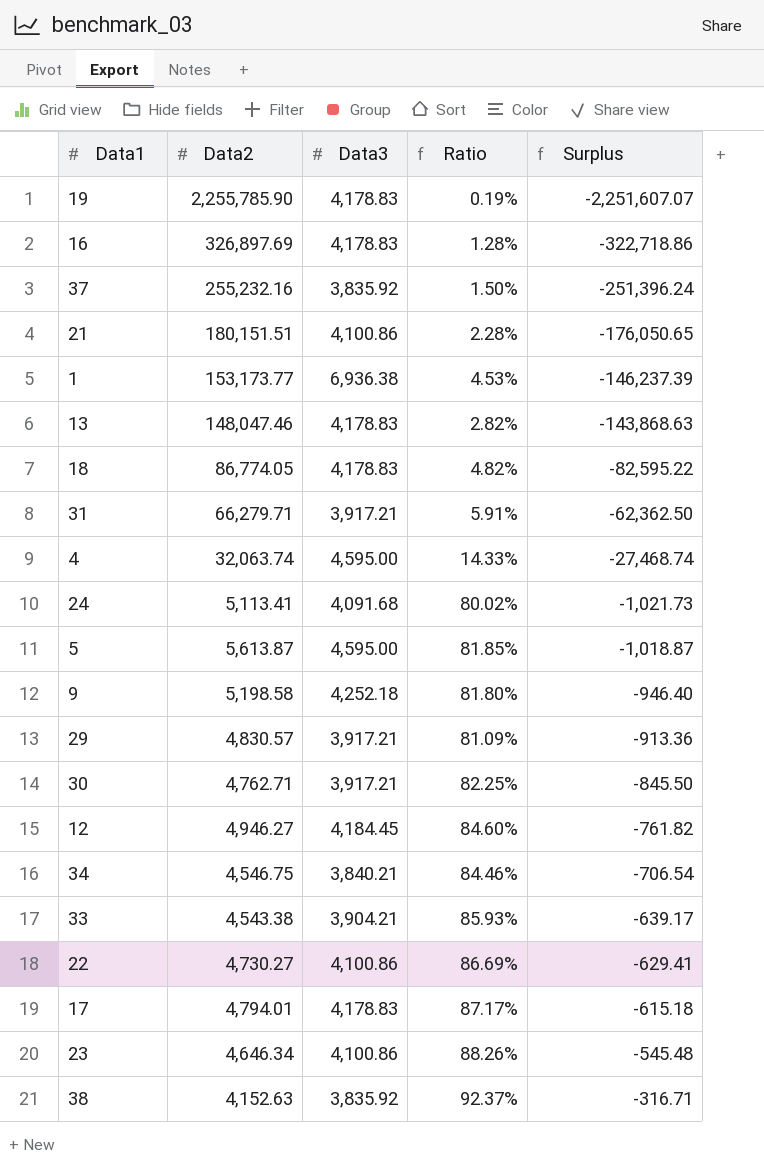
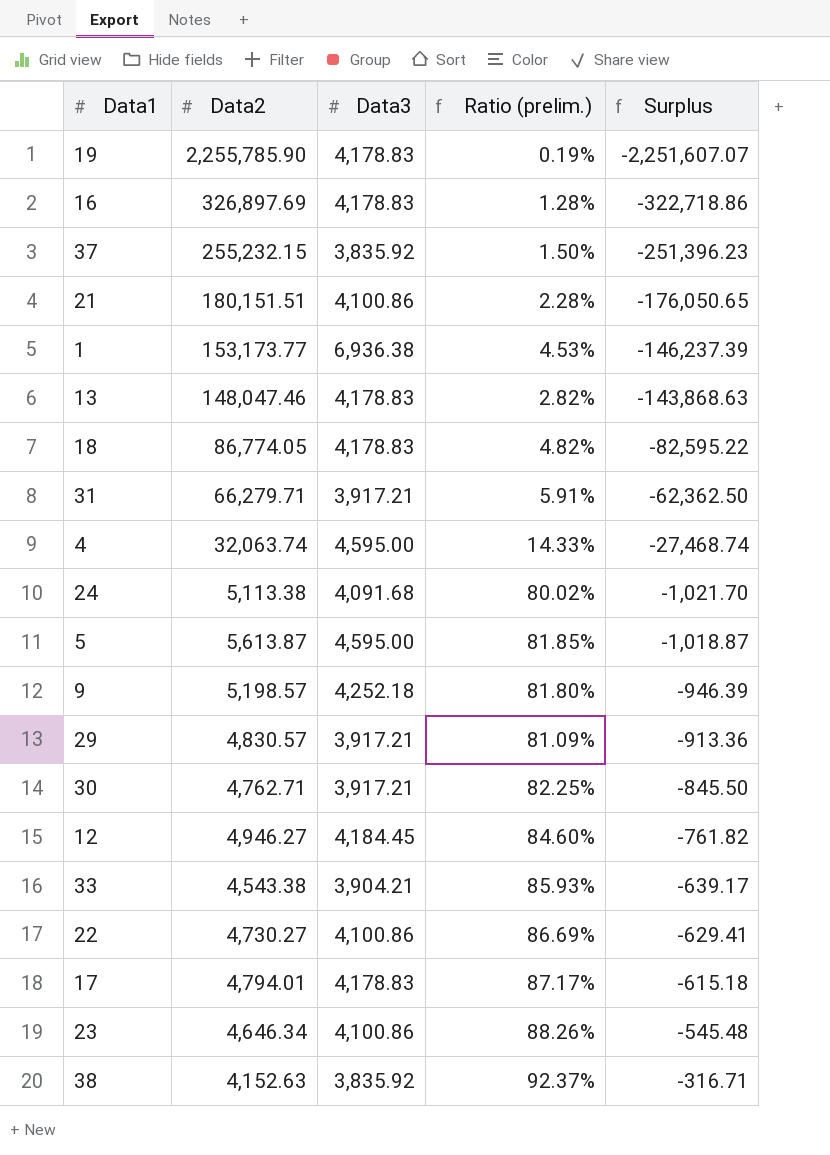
column name: Ratio -> Ratio (prelim.)
row 34: 4,546.75 | 3,840.21 | 84.46% | -706.54 -> none
37 | Data2: 255,232.16 -> 255,232.15
37 | Surplus: -251,396.24 -> -251,396.23
24 | Data2: 5,113.41 -> 5,113.38
24 | Surplus: -1,021.73 -> -1,021.70
9 | Data2: 5,198.58 -> 5,198.57
9 | Surplus: -946.40 -> -946.39

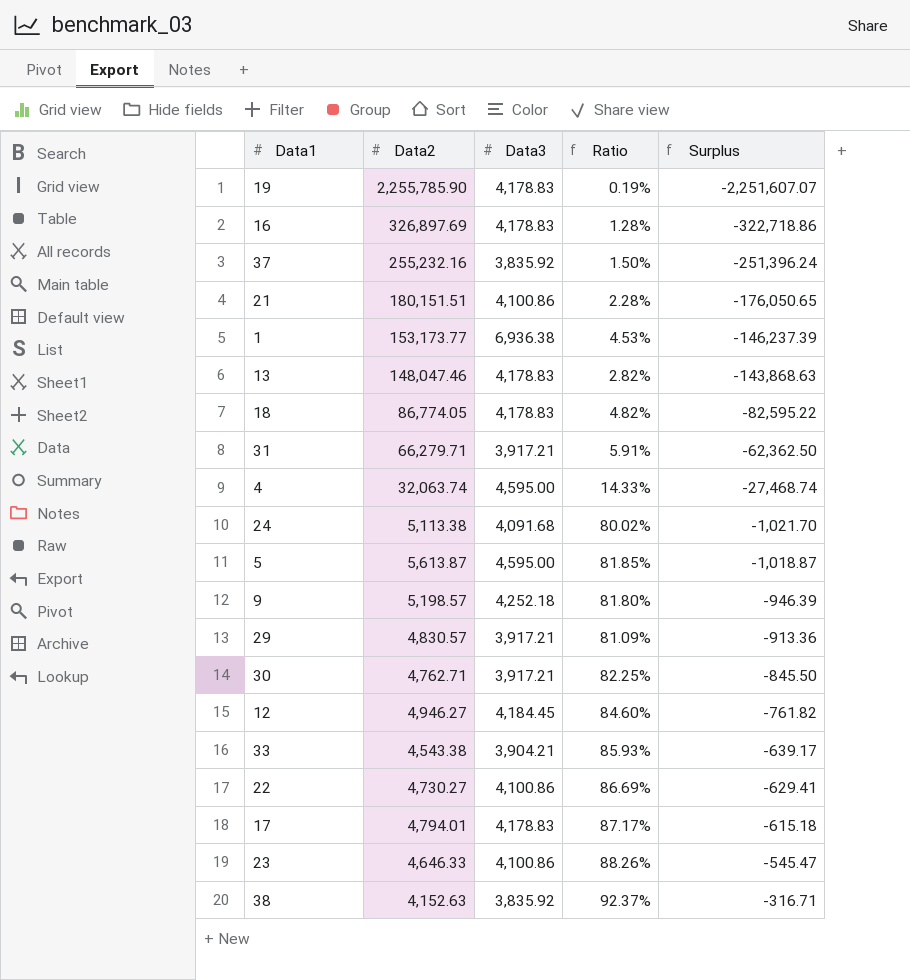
column name: Ratio (prelim.) -> Ratio
37 | Data2: 255,232.15 -> 255,232.16
37 | Surplus: -251,396.23 -> -251,396.24
23 | Data2: 4,646.34 -> 4,646.33
23 | Surplus: -545.48 -> -545.47

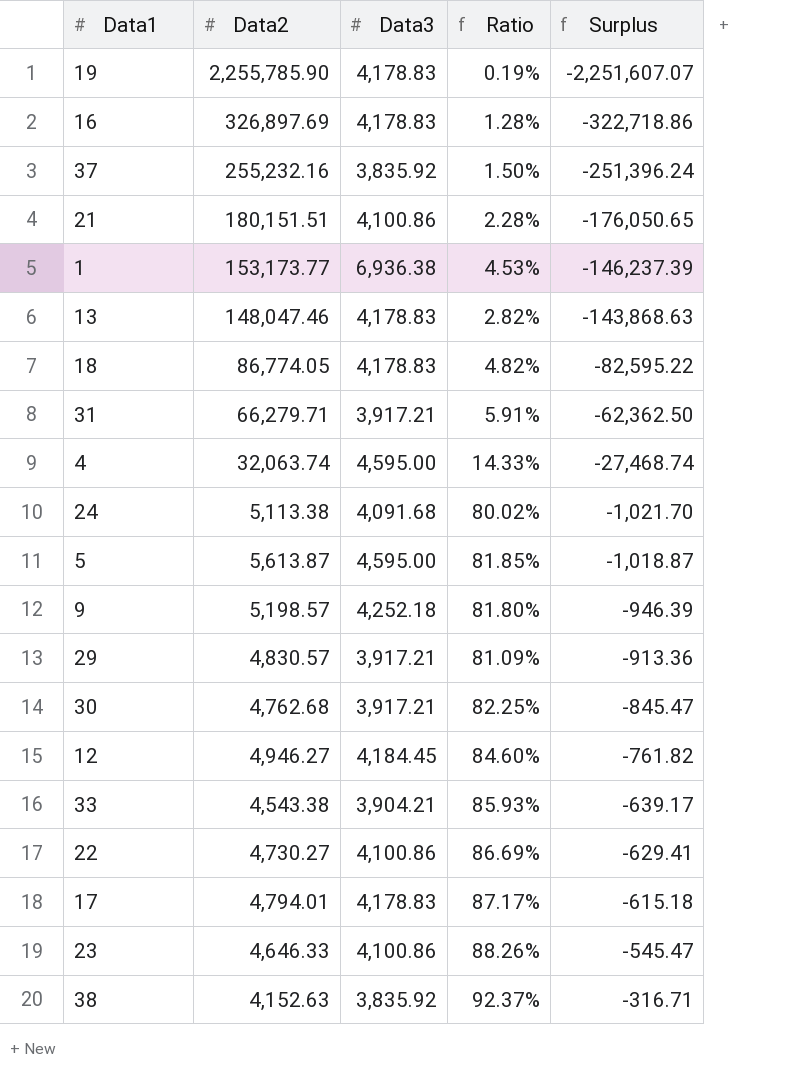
30 | Data2: 4,762.71 -> 4,762.68
30 | Surplus: -845.50 -> -845.47

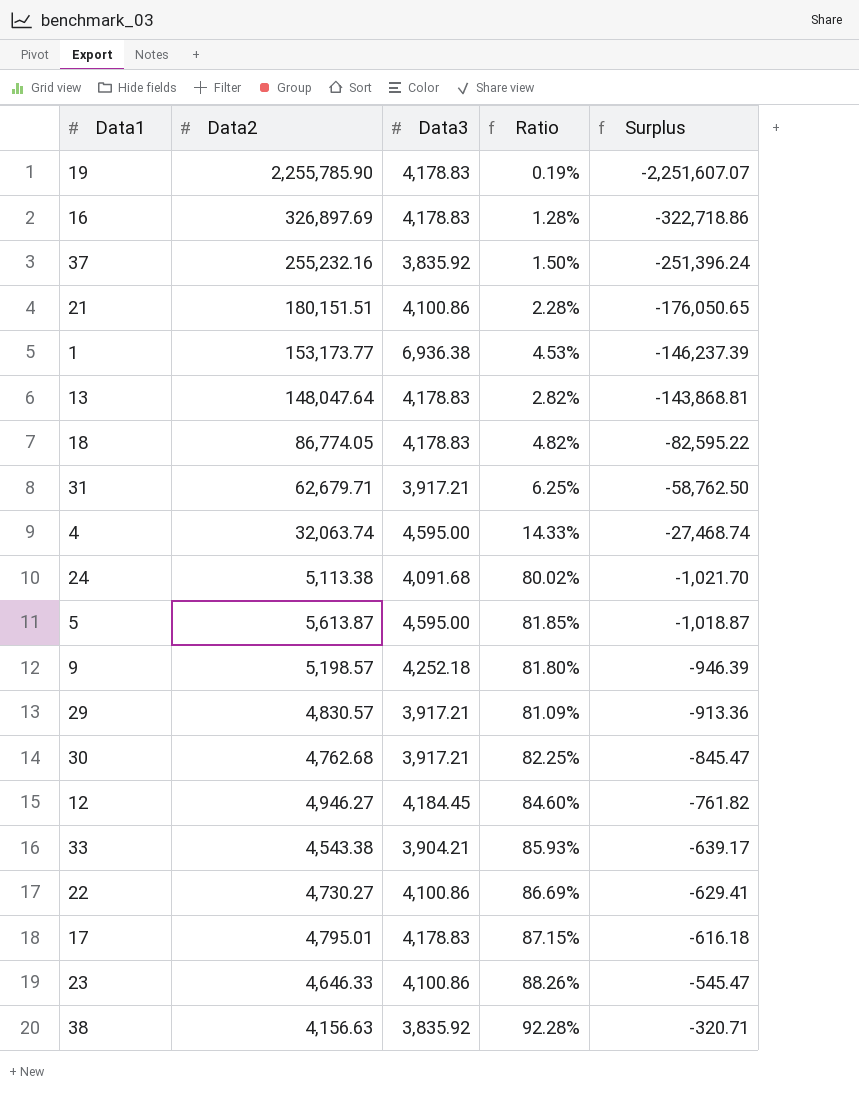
13 | Data2: 148,047.46 -> 148,047.64
13 | Surplus: -143,868.63 -> -143,868.81
31 | Data2: 66,279.71 -> 62,679.71
31 | Ratio: 5.91% -> 6.25%
31 | Surplus: -62,362.50 -> -58,762.50
17 | Data2: 4,794.01 -> 4,795.01
17 | Ratio: 87.17% -> 87.15%
17 | Surplus: -615.18 -> -616.18
38 | Data2: 4,152.63 -> 4,156.63
38 | Ratio: 92.37% -> 92.28%
38 | Surplus: -316.71 -> -320.71

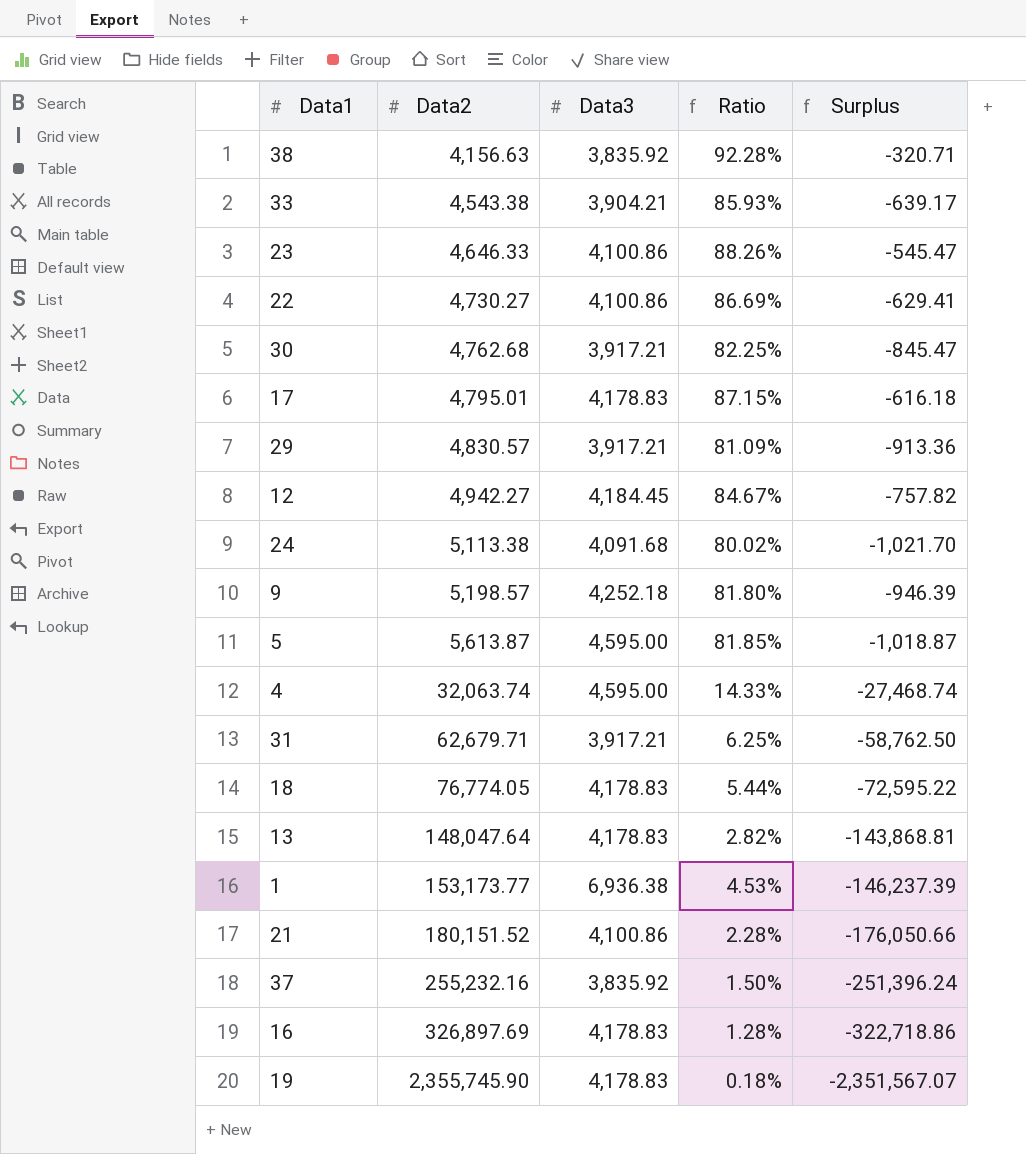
row order: Surplus ascending -> Data2 ascending
12 | Data2: 4,946.27 -> 4,942.27
12 | Ratio: 84.60% -> 84.67%
12 | Surplus: -761.82 -> -757.82
18 | Data2: 86,774.05 -> 76,774.05
18 | Ratio: 4.82% -> 5.44%
18 | Surplus: -82,595.22 -> -72,595.22
21 | Data2: 180,151.51 -> 180,151.52
21 | Surplus: -176,050.65 -> -176,050.66
19 | Data2: 2,255,785.90 -> 2,355,745.90
19 | Ratio: 0.19% -> 0.18%
19 | Surplus: -2,251,607.07 -> -2,351,567.07

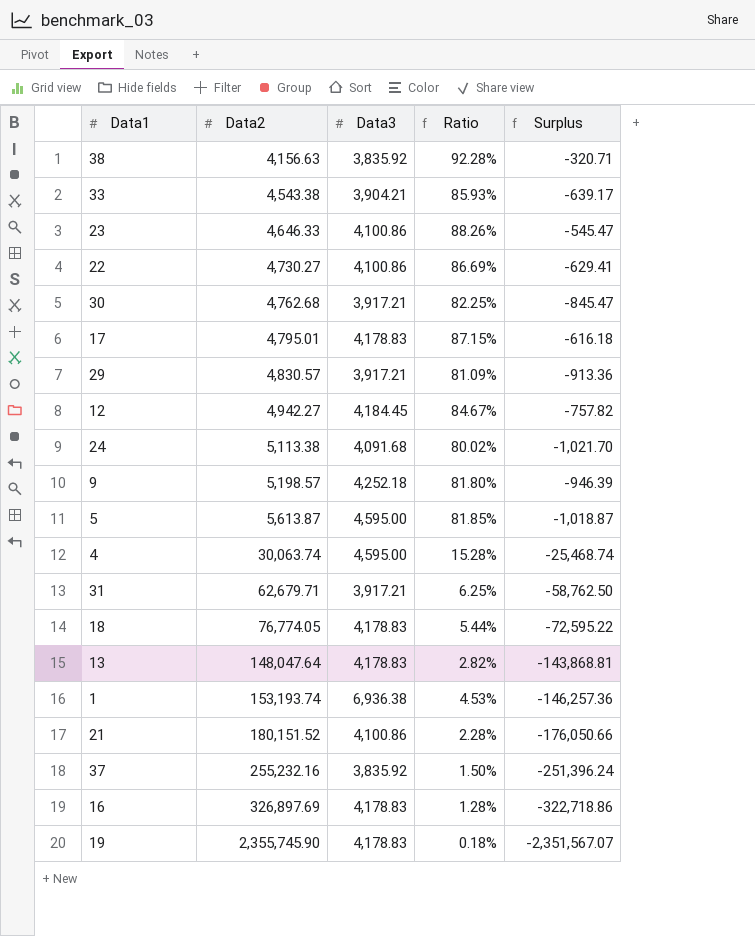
4 | Data2: 32,063.74 -> 30,063.74
4 | Ratio: 14.33% -> 15.28%
4 | Surplus: -27,468.74 -> -25,468.74
1 | Data2: 153,173.77 -> 153,193.74
1 | Surplus: -146,237.39 -> -146,257.36

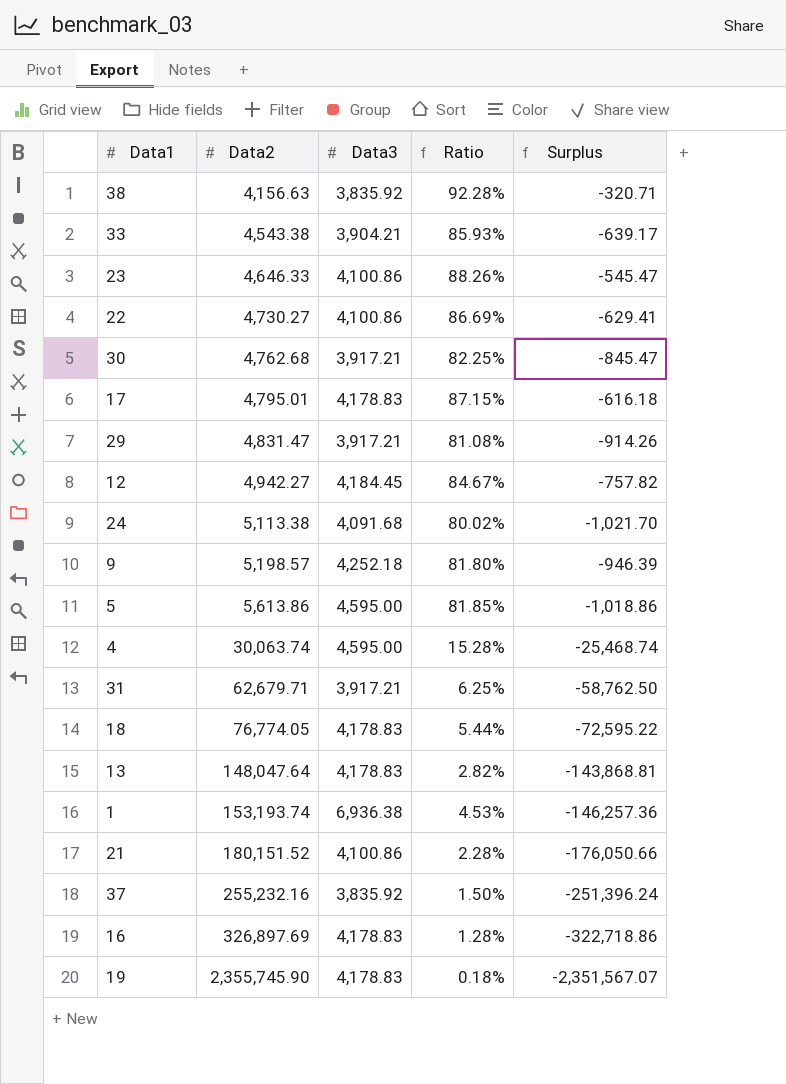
29 | Data2: 4,830.57 -> 4,831.47
29 | Ratio: 81.09% -> 81.08%
29 | Surplus: -913.36 -> -914.26
5 | Data2: 5,613.87 -> 5,613.86
5 | Surplus: -1,018.87 -> -1,018.86

